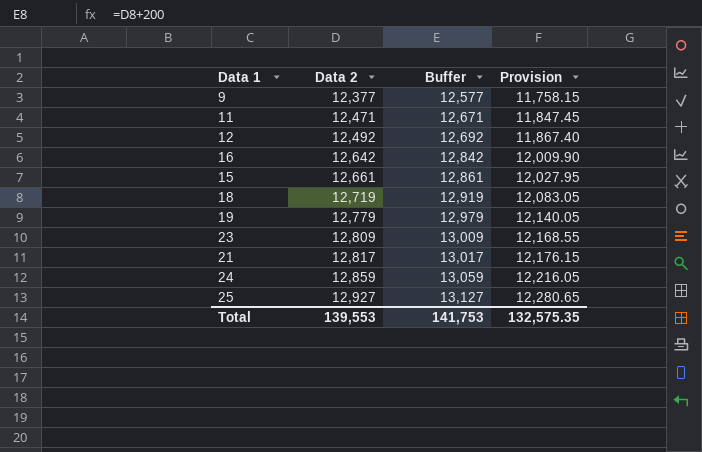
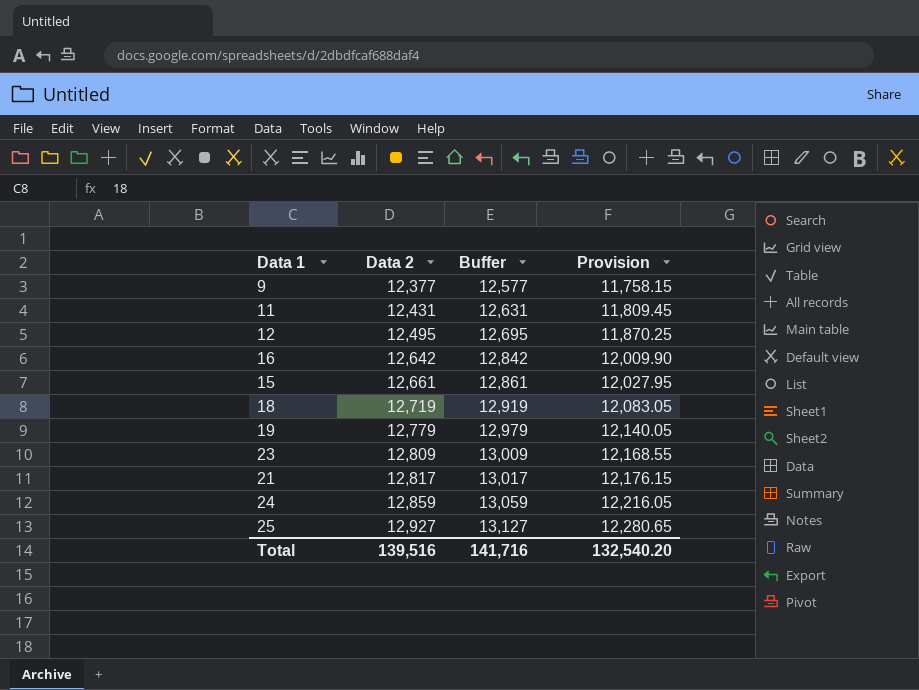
11 | Data 2: 12,471 -> 12,431
11 | Buffer: 12,671 -> 12,631
11 | Provision: 11,847.45 -> 11,809.45
12 | Data 2: 12,492 -> 12,495
12 | Buffer: 12,692 -> 12,695
12 | Provision: 11,867.40 -> 11,870.25
Total | Data 2: 139,553 -> 139,516
Total | Buffer: 141,753 -> 141,716
Total | Provision: 132,575.35 -> 132,540.20

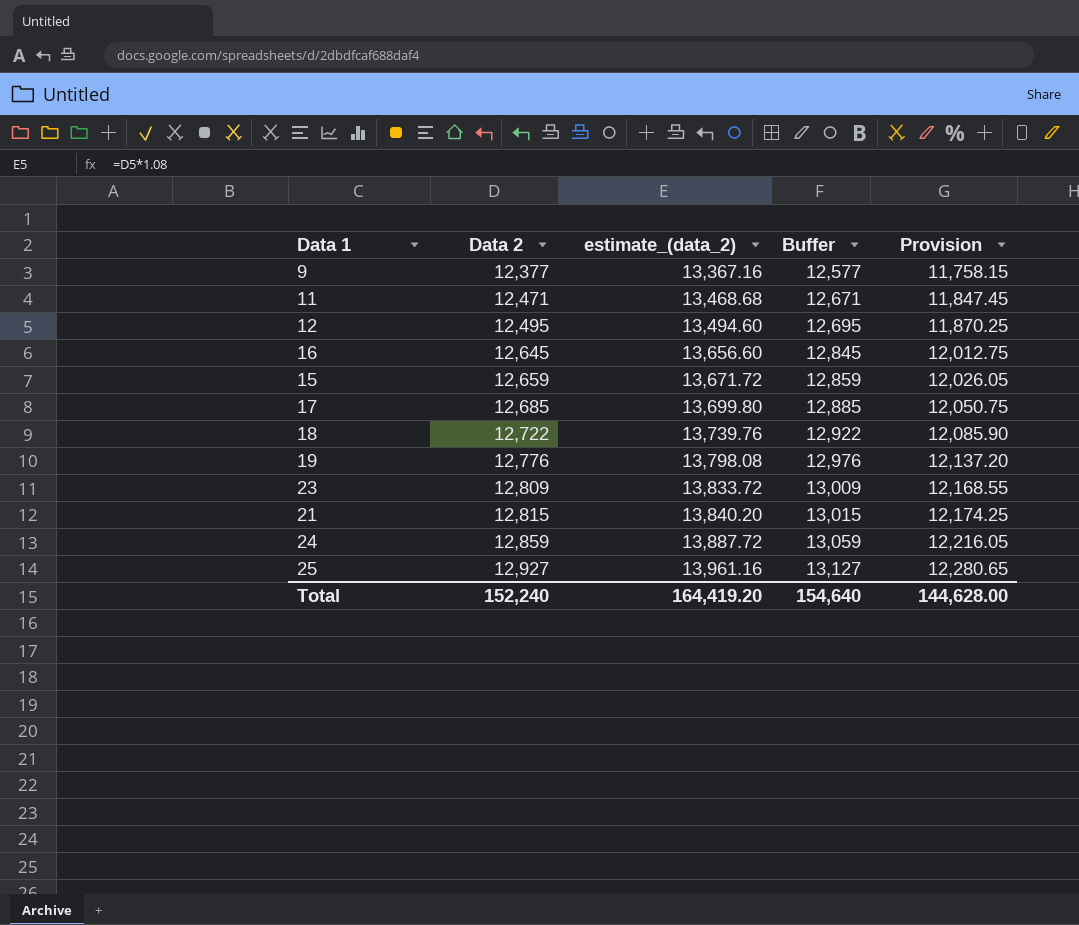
column estimate_(data_2) | formula: none -> [Data 2] * 1.08
11 | Data 2: 12,431 -> 12,471
11 | Buffer: 12,631 -> 12,671
11 | Provision: 11,809.45 -> 11,847.45
16 | Data 2: 12,642 -> 12,645
16 | Buffer: 12,842 -> 12,845
16 | Provision: 12,009.90 -> 12,012.75
15 | Data 2: 12,661 -> 12,659
15 | Buffer: 12,861 -> 12,859
15 | Provision: 12,027.95 -> 12,026.05
row 17: none -> 12,685 | 13,699.80 | 12,885 | 12,050.75
18 | Data 2: 12,719 -> 12,722
18 | Buffer: 12,919 -> 12,922
18 | Provision: 12,083.05 -> 12,085.90
19 | Data 2: 12,779 -> 12,776
19 | Buffer: 12,979 -> 12,976
19 | Provision: 12,140.05 -> 12,137.20
21 | Data 2: 12,817 -> 12,815
21 | Buffer: 13,017 -> 13,015
21 | Provision: 12,176.15 -> 12,174.25
Total | Data 2: 139,516 -> 152,240
Total | Buffer: 141,716 -> 154,640
Total | Provision: 132,540.20 -> 144,628.00

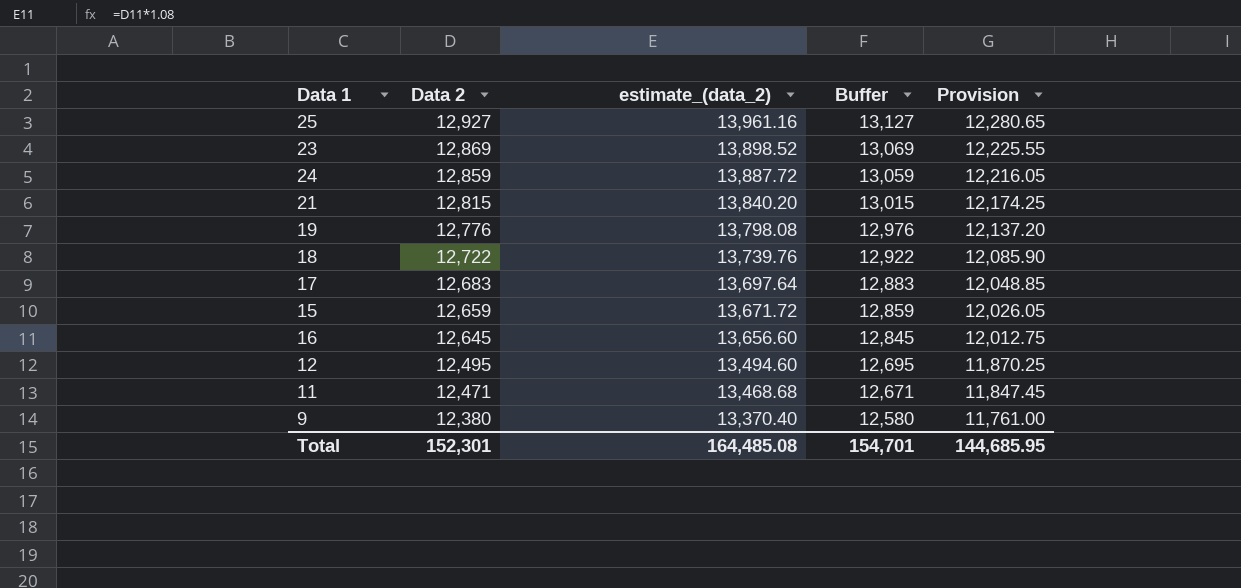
row order: Data 2 ascending -> Data 2 descending
23 | Data 2: 12,809 -> 12,869
23 | estimate_(data_2): 13,833.72 -> 13,898.52
23 | Buffer: 13,009 -> 13,069
23 | Provision: 12,168.55 -> 12,225.55
17 | Data 2: 12,685 -> 12,683
17 | estimate_(data_2): 13,699.80 -> 13,697.64
17 | Buffer: 12,885 -> 12,883
17 | Provision: 12,050.75 -> 12,048.85
9 | Data 2: 12,377 -> 12,380
9 | estimate_(data_2): 13,367.16 -> 13,370.40
9 | Buffer: 12,577 -> 12,580
9 | Provision: 11,758.15 -> 11,761.00
Total | Data 2: 152,240 -> 152,301
Total | estimate_(data_2): 164,419.20 -> 164,485.08
Total | Buffer: 154,640 -> 154,701
Total | Provision: 144,628.00 -> 144,685.95

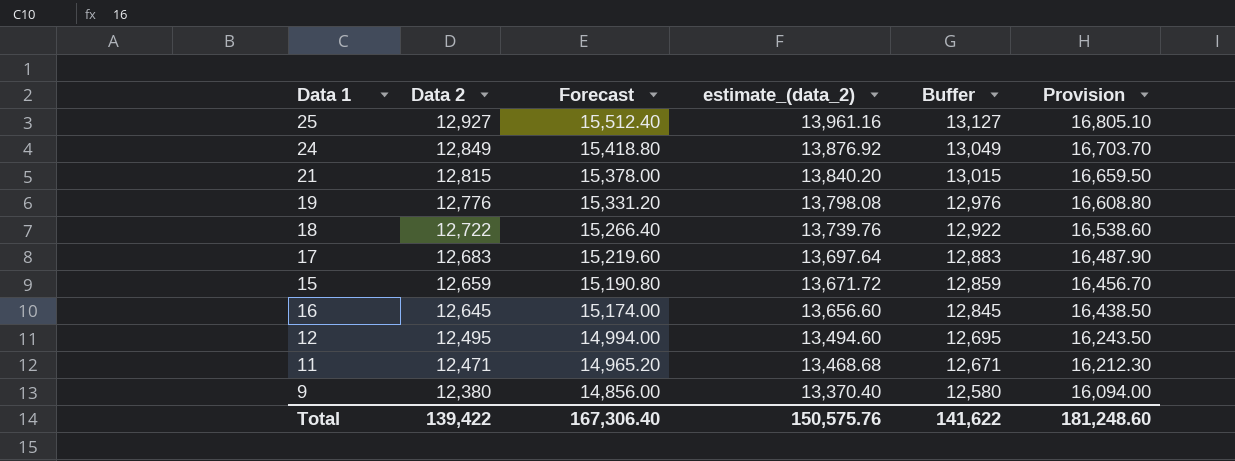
column Forecast | formula: none -> [Data 2] * 1.2
column Provision | formula: [Data 2] * 0.95 -> [Data 2] * 1.3
row 23: 12,869 | 13,898.52 | 13,069 | 12,225.55 -> none
24 | Data 2: 12,859 -> 12,849
24 | estimate_(data_2): 13,887.72 -> 13,876.92
24 | Buffer: 13,059 -> 13,049
Total | Data 2: 152,301 -> 139,422
Total | estimate_(data_2): 164,485.08 -> 150,575.76
Total | Buffer: 154,701 -> 141,622
Total | Provision: 144,685.95 -> 181,248.60

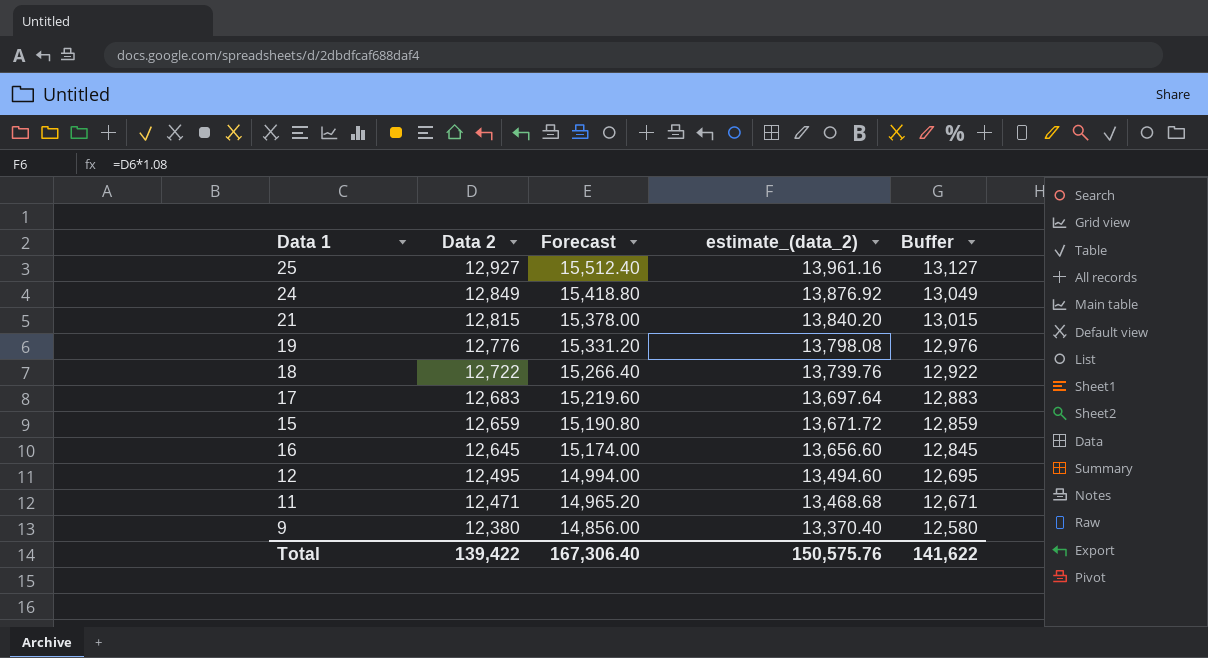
column Provision | formula: [Data 2] * 1.3 -> none

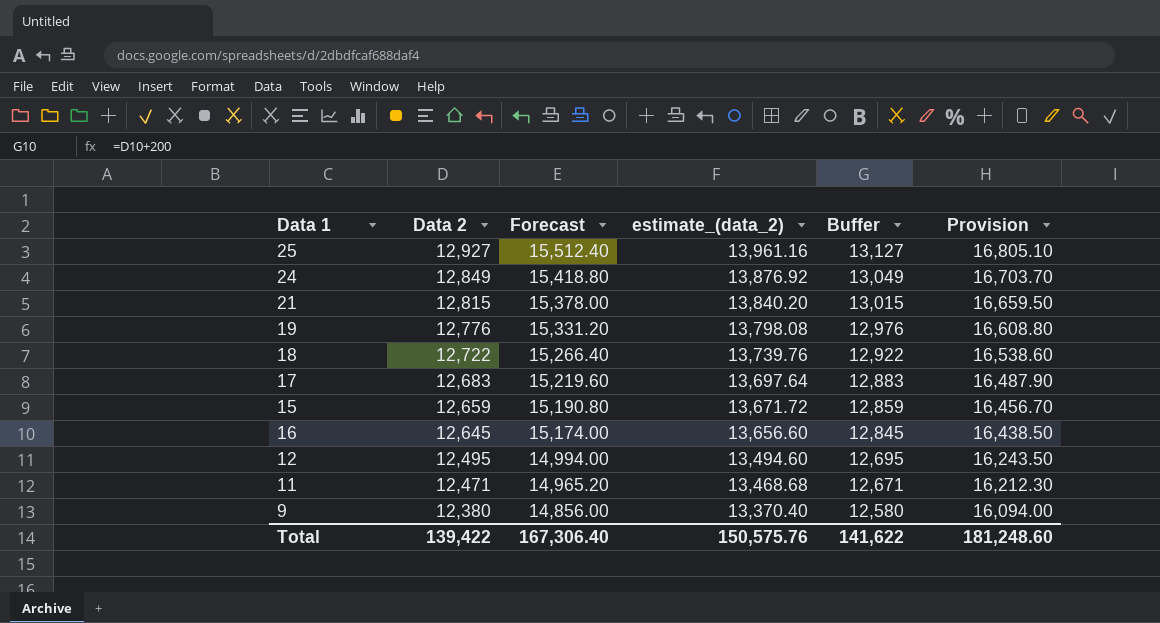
column Provision | formula: none -> [Data 2] * 1.3

